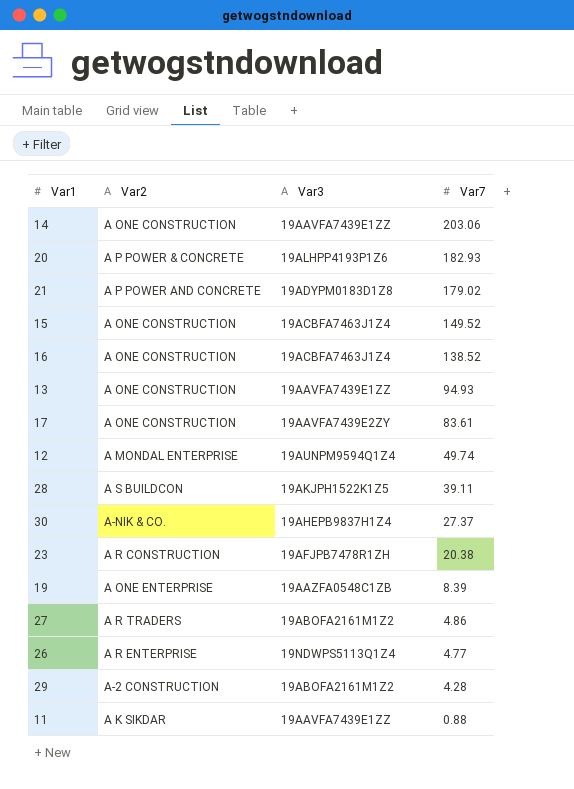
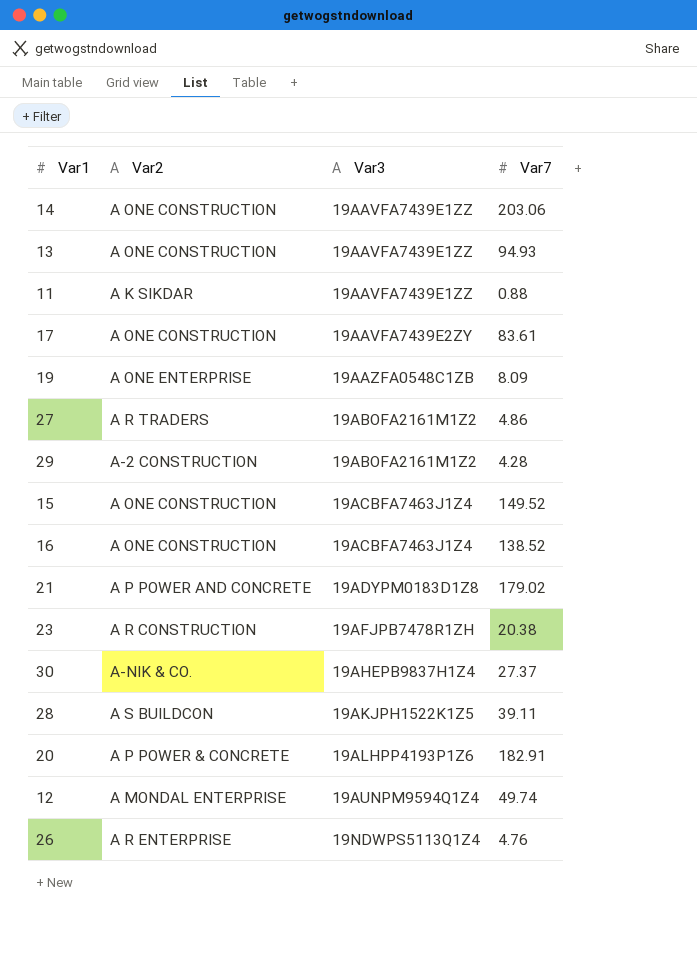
row order: Var7 descending -> Var3 ascending
19 | Var7: 8.39 -> 8.09
20 | Var7: 182.93 -> 182.91
26 | Var7: 4.77 -> 4.76

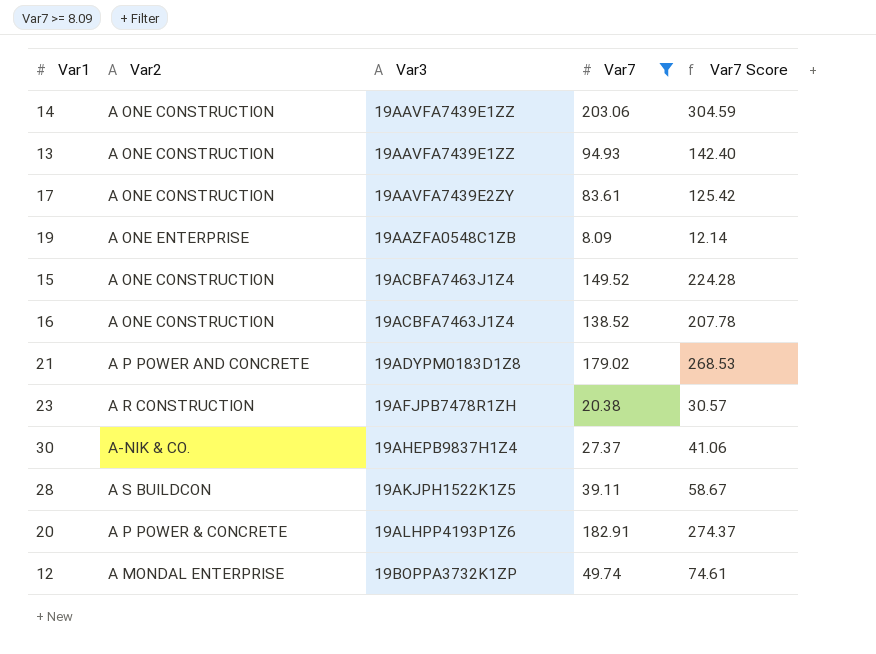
filter: none -> Var7 >= 8.09
column Var7 Score | formula: none -> [Var7] * 1.5
12 | Var3: 19AUNPM9594Q1Z4 -> 19BOPPA3732K1ZP

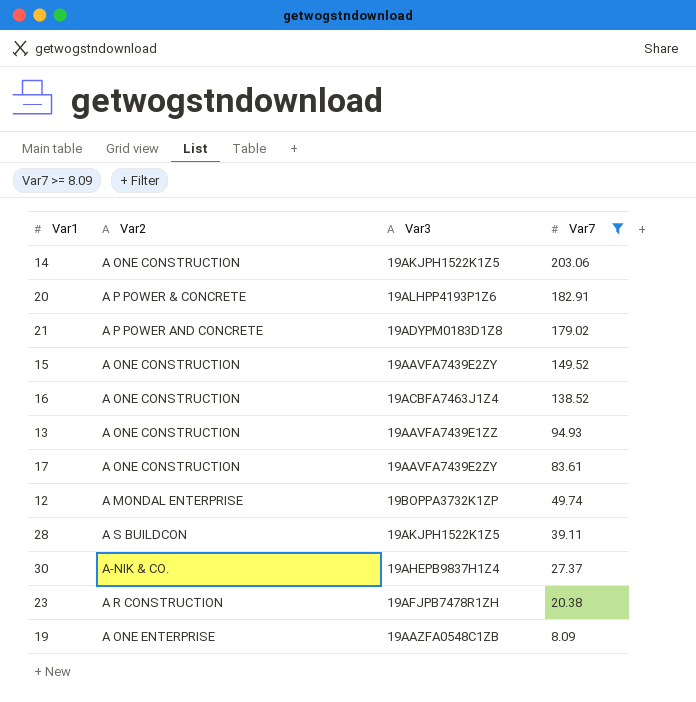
row order: Var3 ascending -> Var7 descending
column Var7 Score | formula: [Var7] * 1.5 -> none
14 | Var3: 19AAVFA7439E1ZZ -> 19AKJPH1522K1Z5
15 | Var3: 19ACBFA7463J1Z4 -> 19AAVFA7439E2ZY

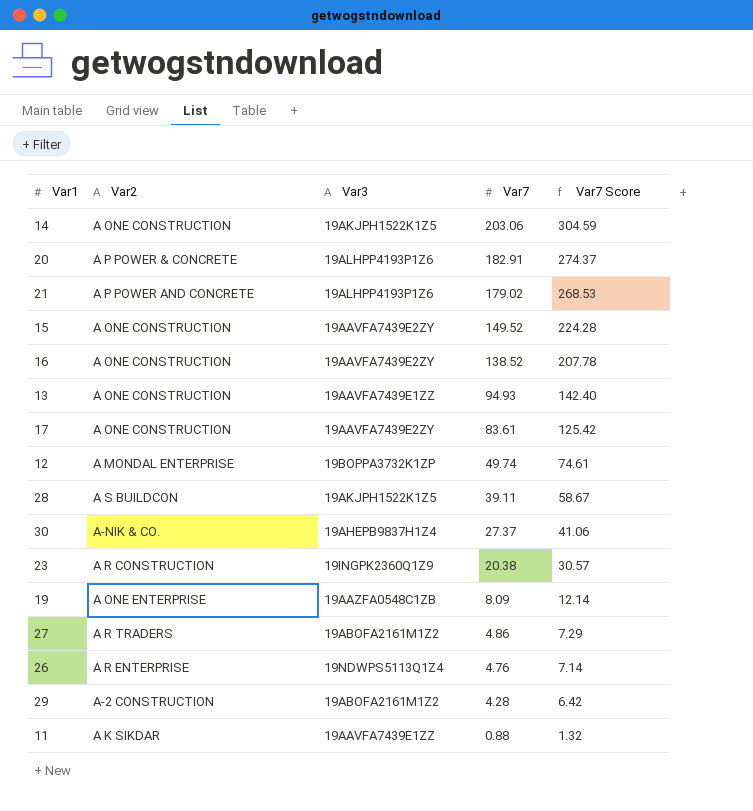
filter: Var7 >= 8.09 -> none
column Var7 Score | formula: none -> [Var7] * 1.5
21 | Var3: 19ADYPM0183D1Z8 -> 19ALHPP4193P1Z6
16 | Var3: 19ACBFA7463J1Z4 -> 19AAVFA7439E2ZY
23 | Var3: 19AFJPB7478R1ZH -> 19INGPK2360Q1Z9

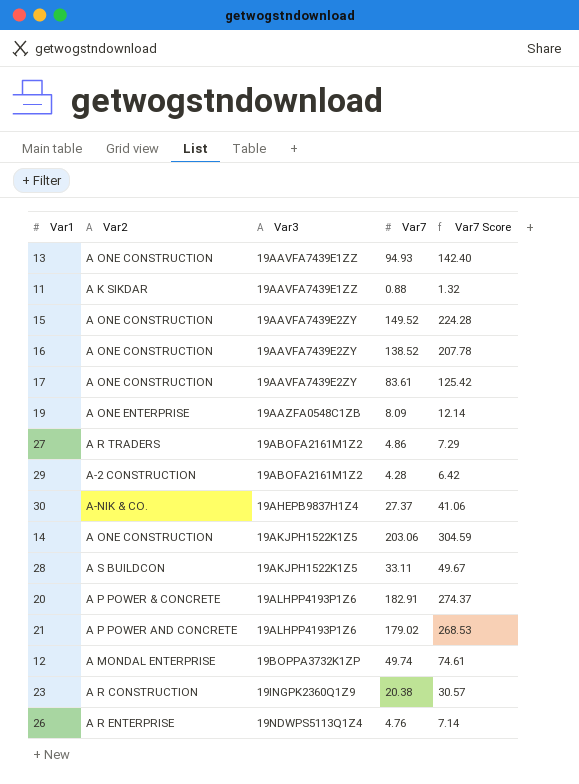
row order: Var7 descending -> Var3 ascending
28 | Var7: 39.11 -> 33.11
28 | Var7 Score: 58.67 -> 49.67

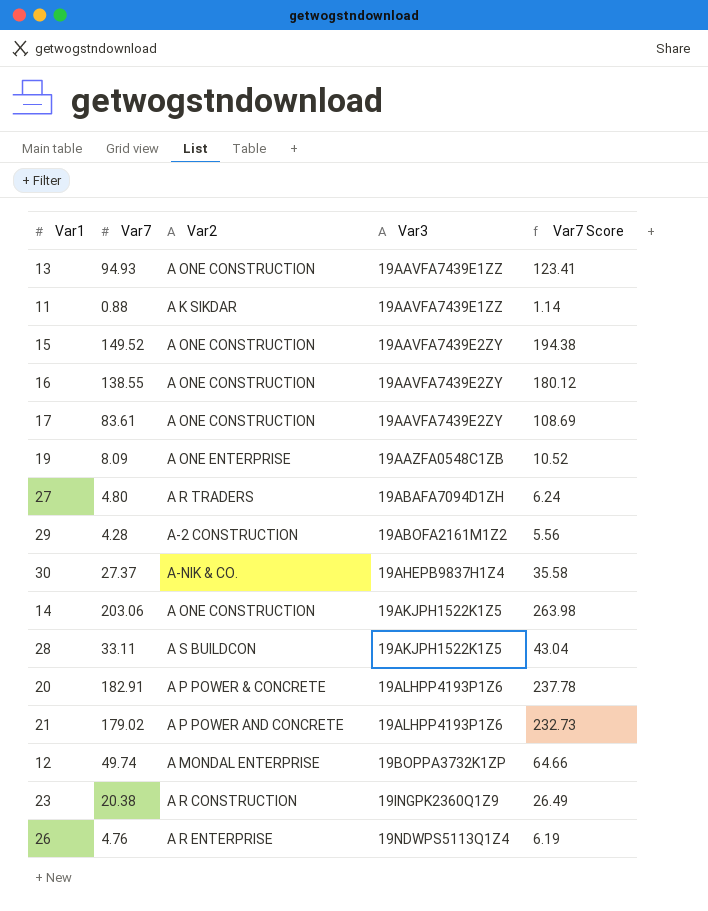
column Var7 | position: 4 -> 2
column Var7 Score | formula: [Var7] * 1.5 -> [Var7] * 1.3
16 | Var7: 138.52 -> 138.55
27 | Var7: 4.86 -> 4.80
27 | Var3: 19ABOFA2161M1Z2 -> 19ABAFA7094D1ZH

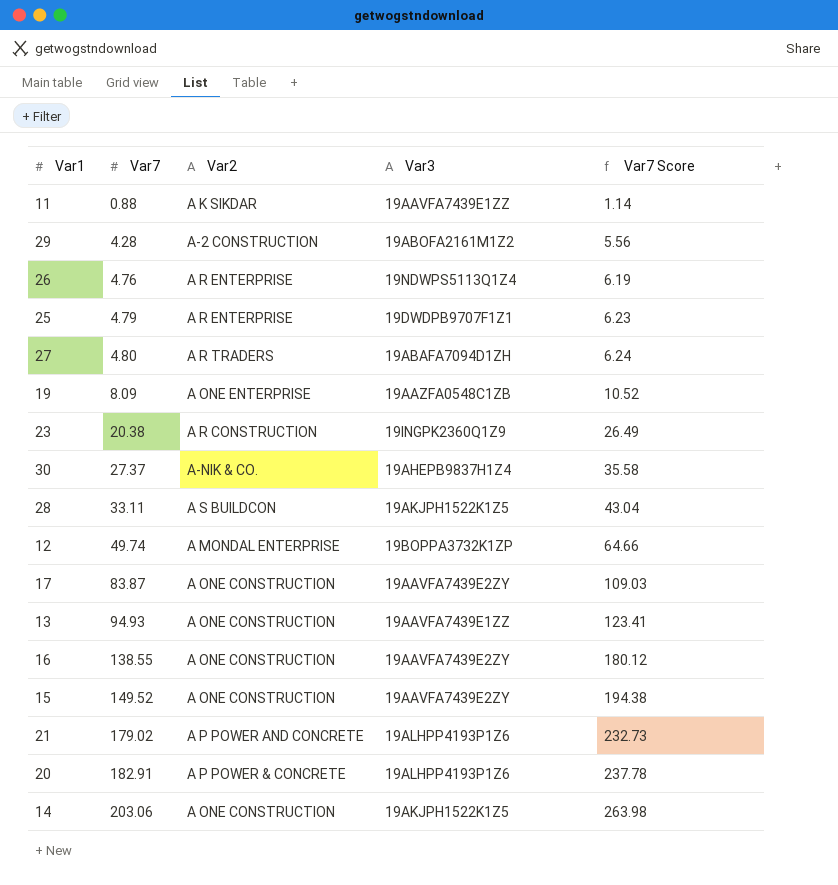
row order: Var3 ascending -> Var7 ascending
row 25: none -> 4.79 | A R ENTERPRISE | 19DWDPB9707F1Z1 | 6.23
17 | Var7: 83.61 -> 83.87
17 | Var7 Score: 108.69 -> 109.03

